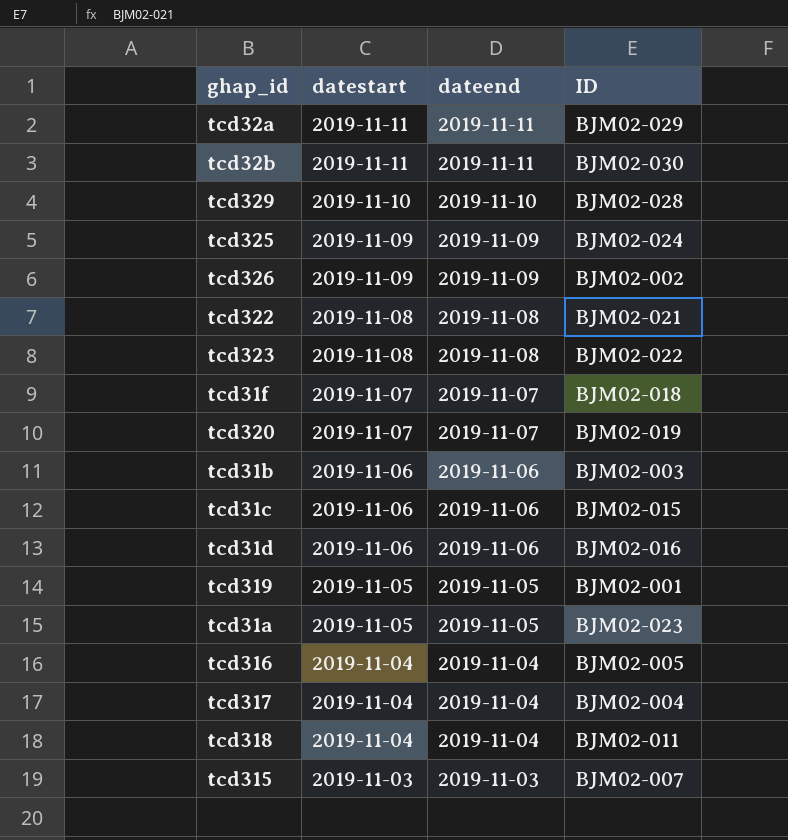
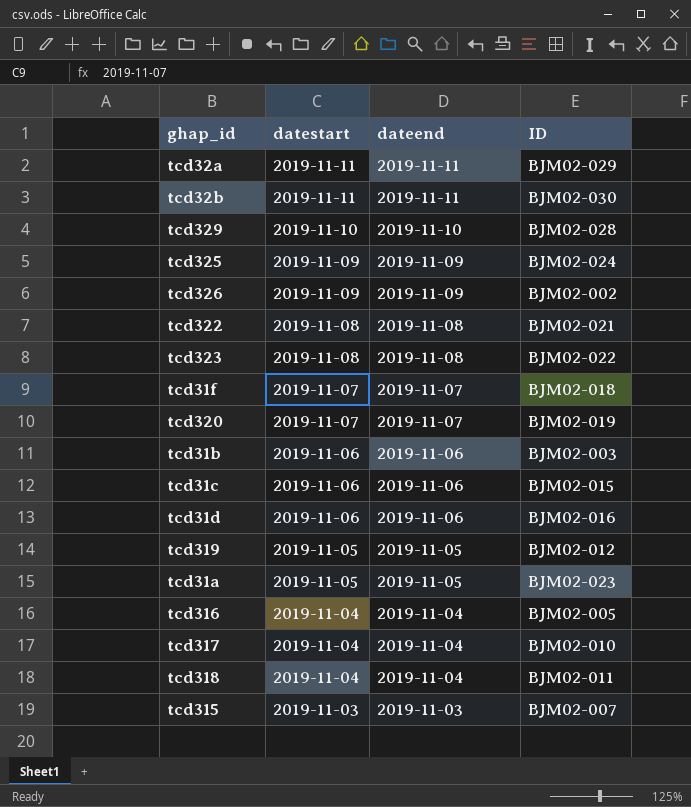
tcd319 | ID: BJM02-001 -> BJM02-012
tcd317 | ID: BJM02-004 -> BJM02-010

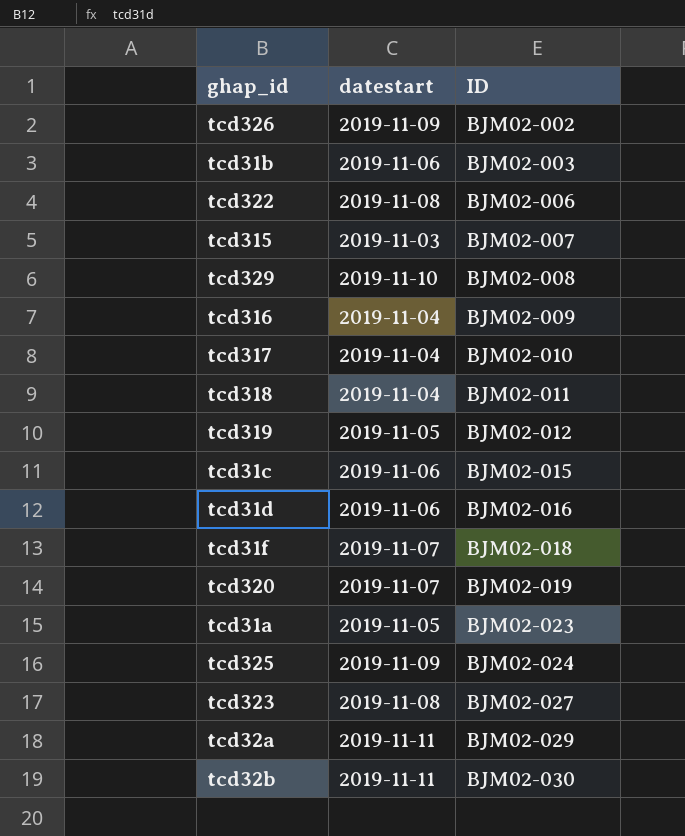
row order: datestart descending -> ID ascending
column dateend | position: 3 -> none
tcd322 | ID: BJM02-021 -> BJM02-006
tcd329 | ID: BJM02-028 -> BJM02-008
tcd316 | ID: BJM02-005 -> BJM02-009
tcd323 | ID: BJM02-022 -> BJM02-027

